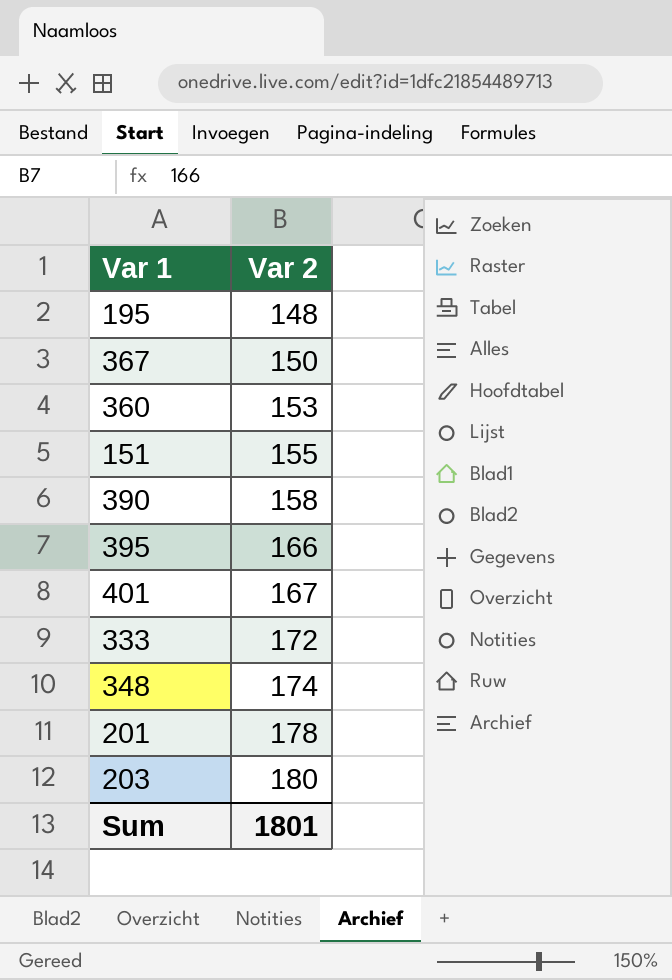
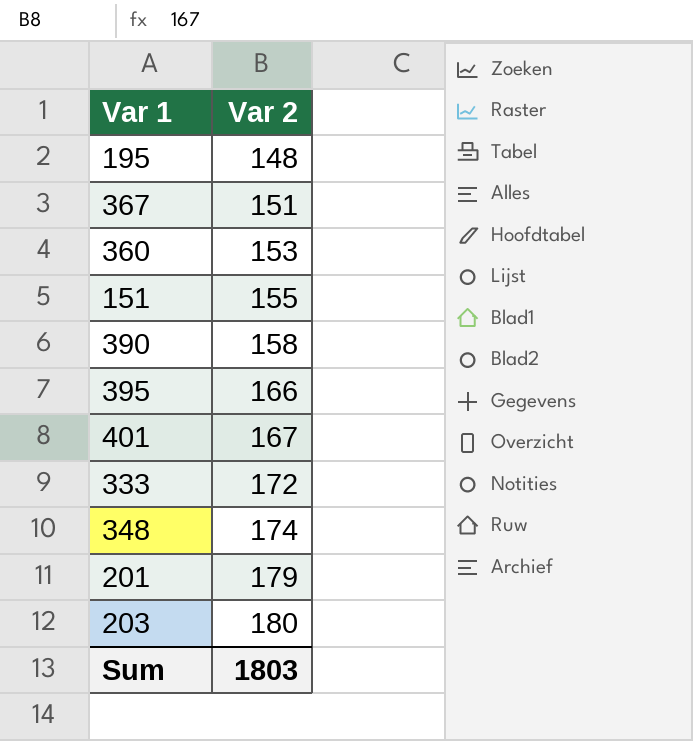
367 | Var 2: 150 -> 151
201 | Var 2: 178 -> 179
Sum | Var 2: 1801 -> 1803

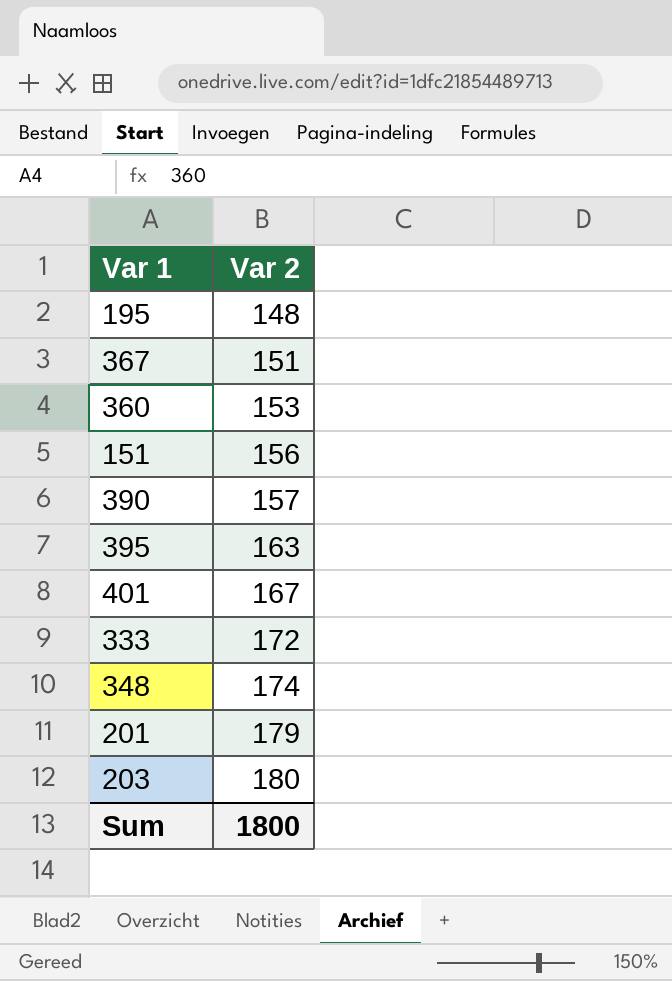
151 | Var 2: 155 -> 156
390 | Var 2: 158 -> 157
395 | Var 2: 166 -> 163
Sum | Var 2: 1803 -> 1800

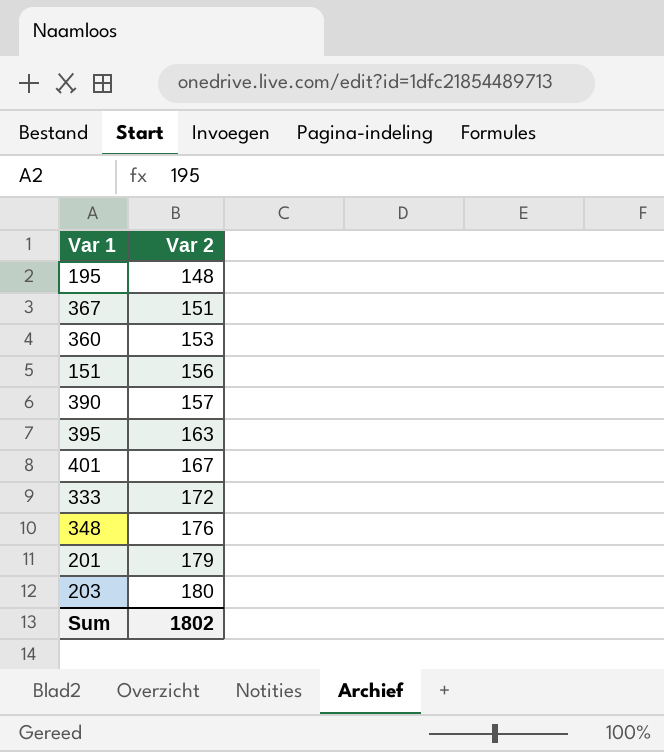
348 | Var 2: 174 -> 176
Sum | Var 2: 1800 -> 1802

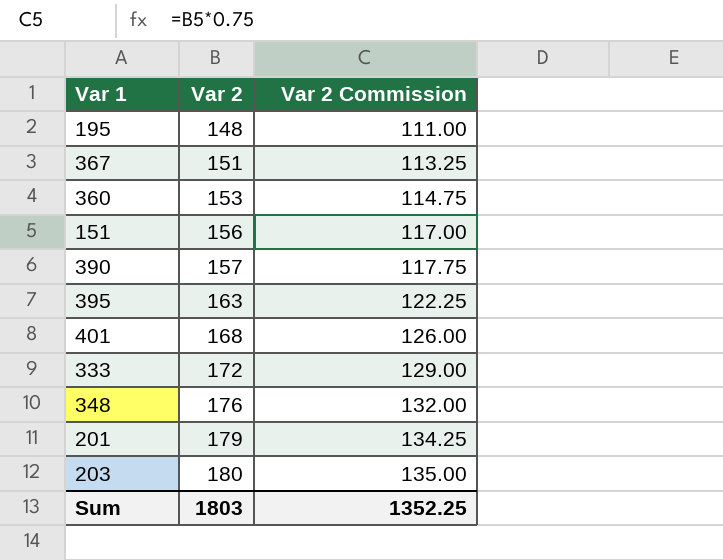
column Var 2 Commission | formula: none -> [Var 2] * 0.75
401 | Var 2: 167 -> 168
Sum | Var 2: 1802 -> 1803

